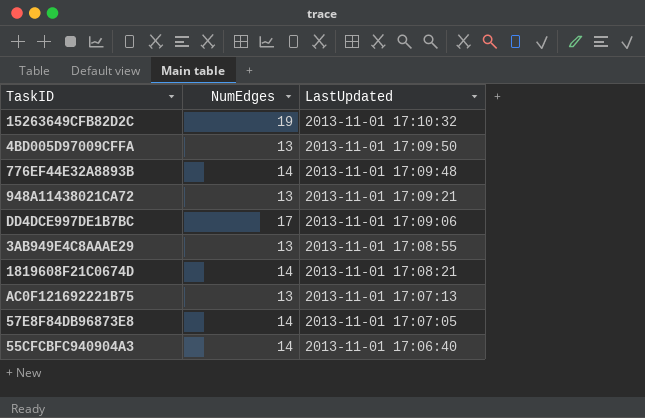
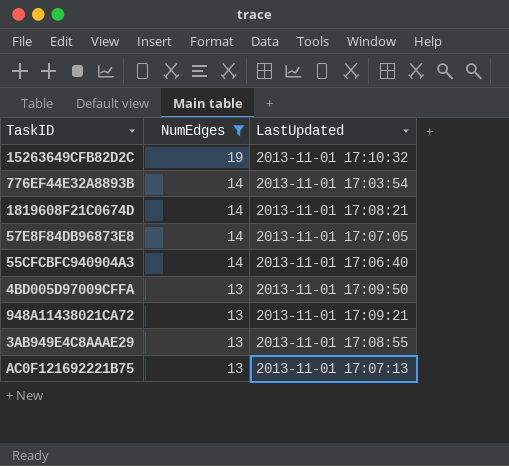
filter: none -> NumEdges != 17
row order: LastUpdated descending -> NumEdges descending
776EF44E32A8893B | LastUpdated: 2013-11-01 17:09:48 -> 2013-11-01 17:03:54

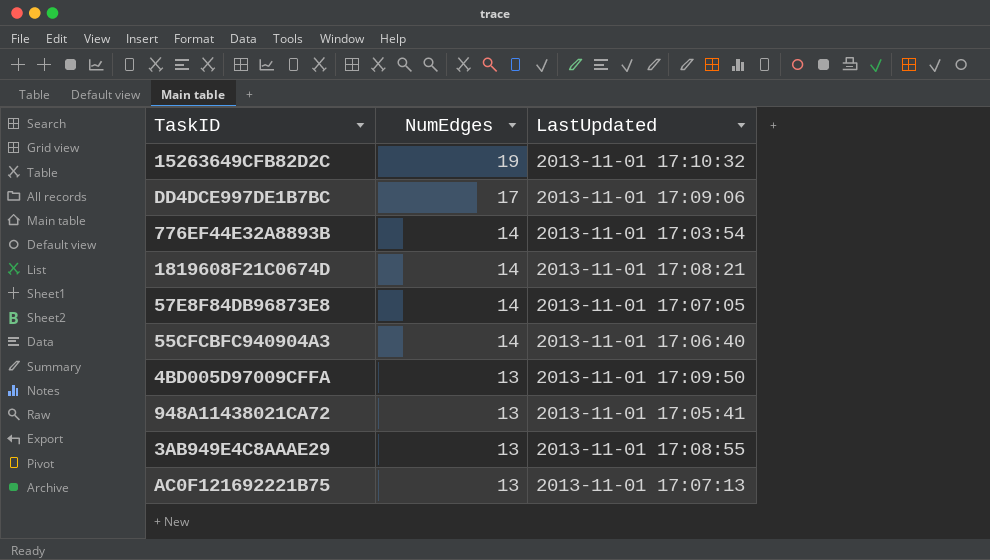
filter: NumEdges != 17 -> none
948A11438021CA72 | LastUpdated: 2013-11-01 17:09:21 -> 2013-11-01 17:05:41

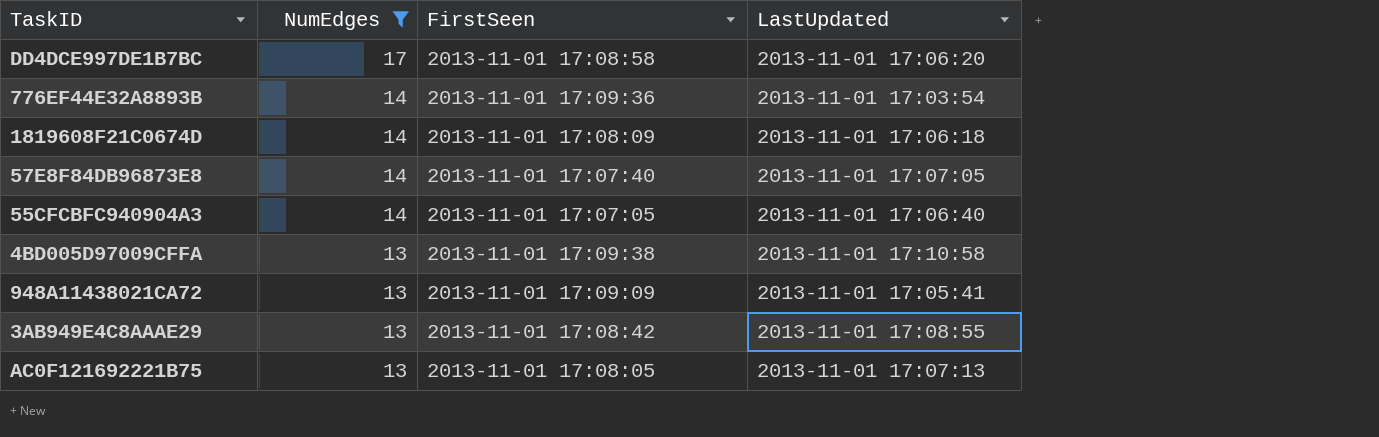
filter: none -> NumEdges != 19
column FirstSeen | position: none -> 3
DD4DCE997DE1B7BC | LastUpdated: 2013-11-01 17:09:06 -> 2013-11-01 17:06:20
1819608F21C0674D | LastUpdated: 2013-11-01 17:08:21 -> 2013-11-01 17:06:18
4BD005D97009CFFA | LastUpdated: 2013-11-01 17:09:50 -> 2013-11-01 17:10:58

